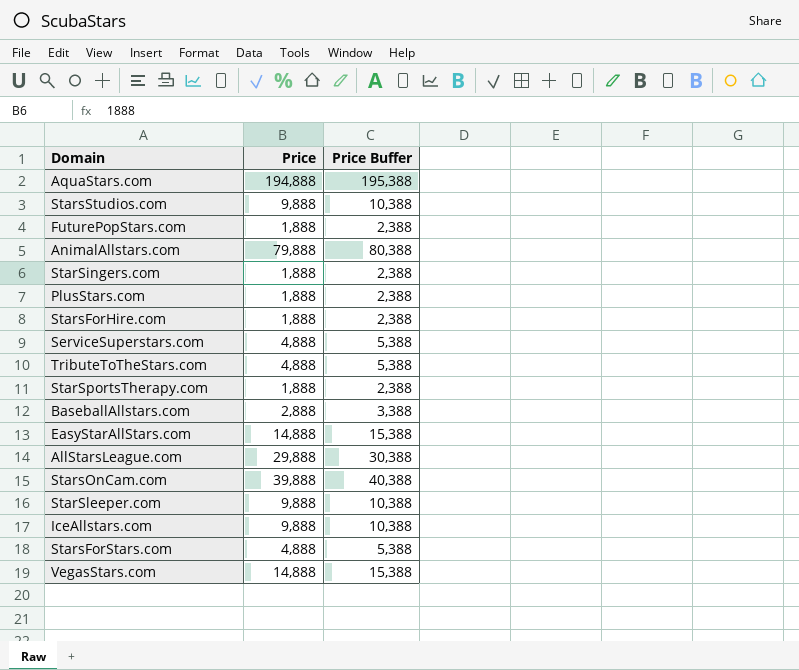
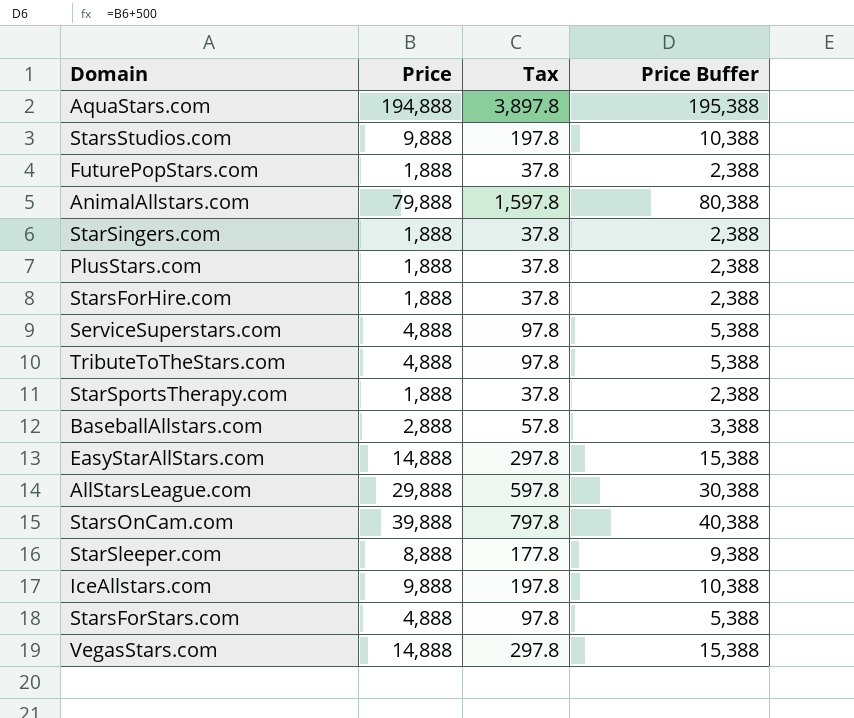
column Tax | formula: none -> [Price] * 0.02
StarSleeper.com | Price: 9,888 -> 8,888
StarSleeper.com | Price Buffer: 10,388 -> 9,388

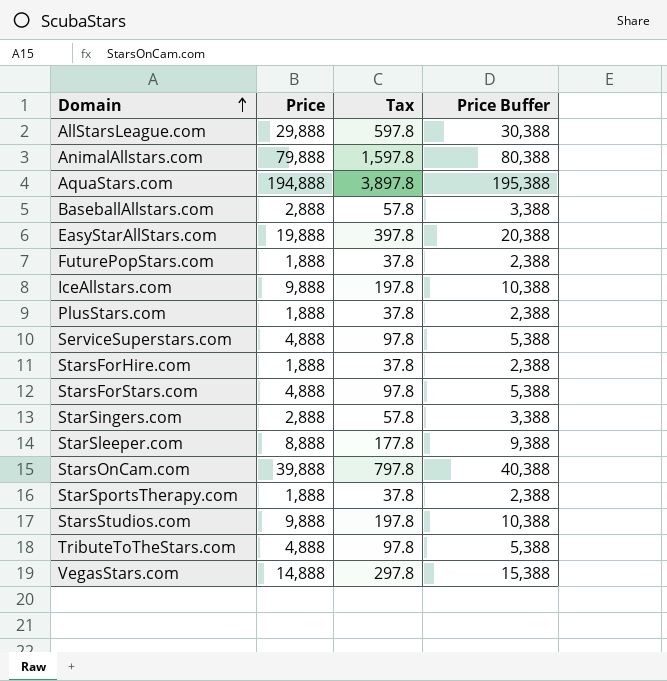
row order: none -> Domain ascending
EasyStarAllStars.com | Price: 14,888 -> 19,888
EasyStarAllStars.com | Tax: 297.8 -> 397.8
EasyStarAllStars.com | Price Buffer: 15,388 -> 20,388
StarSingers.com | Price: 1,888 -> 2,888
StarSingers.com | Tax: 37.8 -> 57.8
StarSingers.com | Price Buffer: 2,388 -> 3,388

